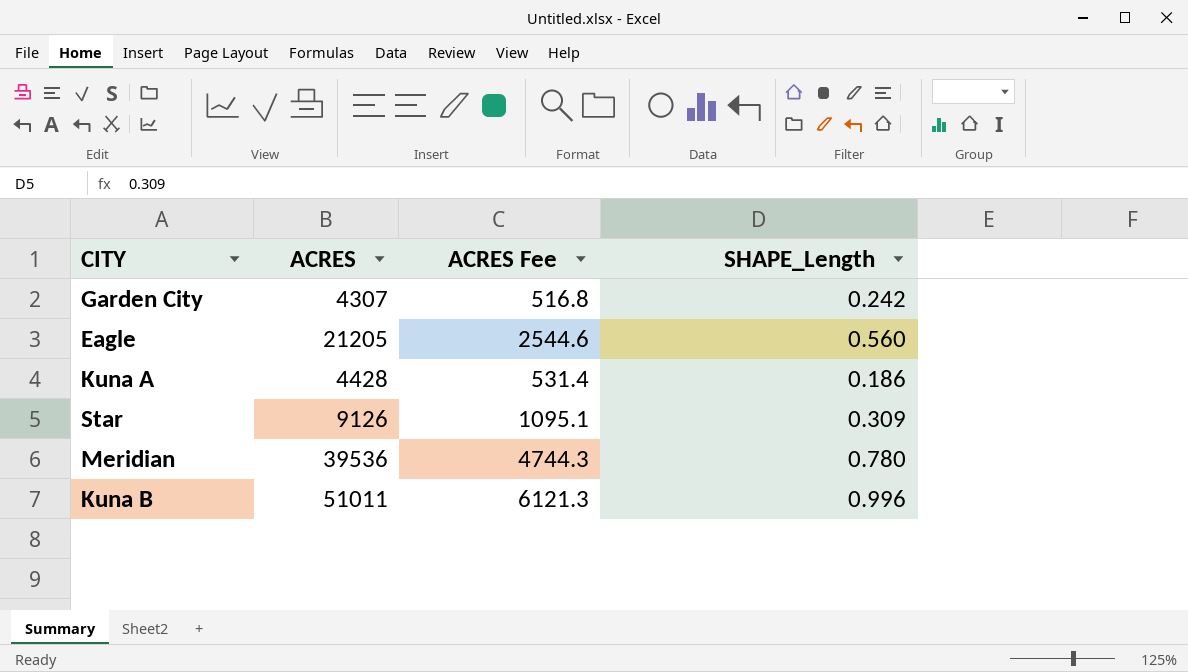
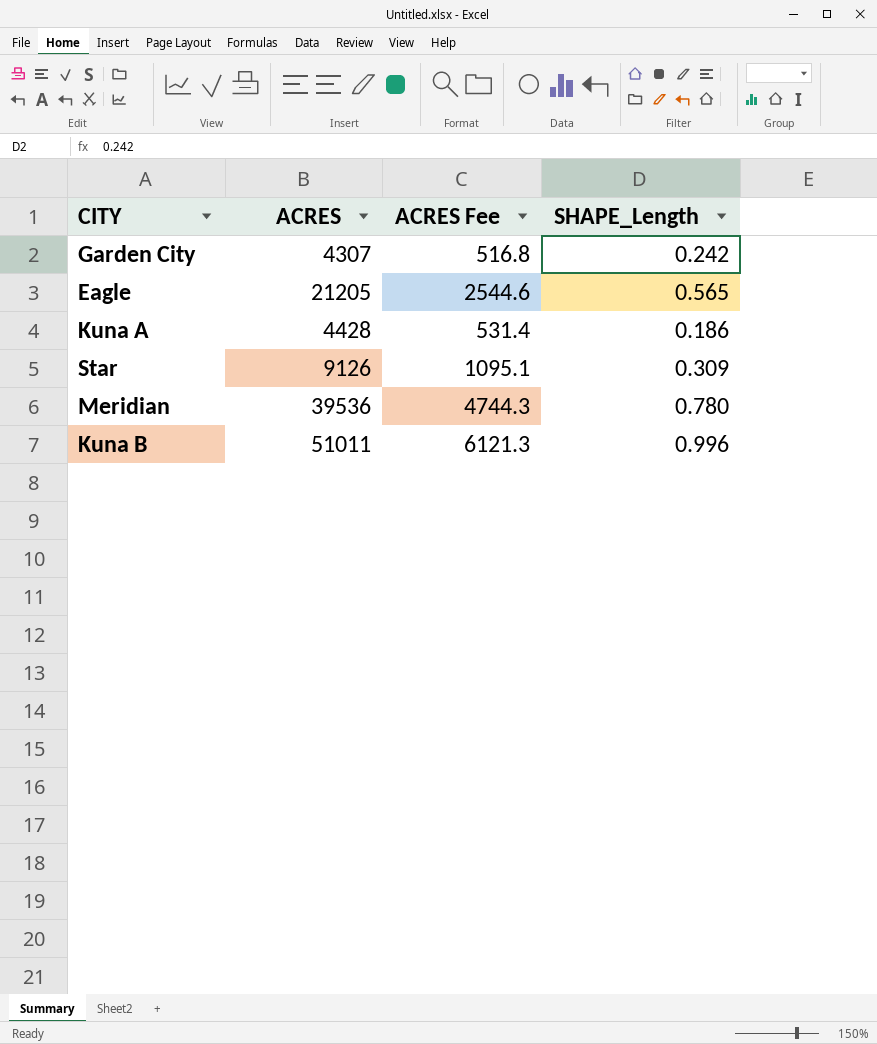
Eagle | SHAPE_Length: 0.560 -> 0.565

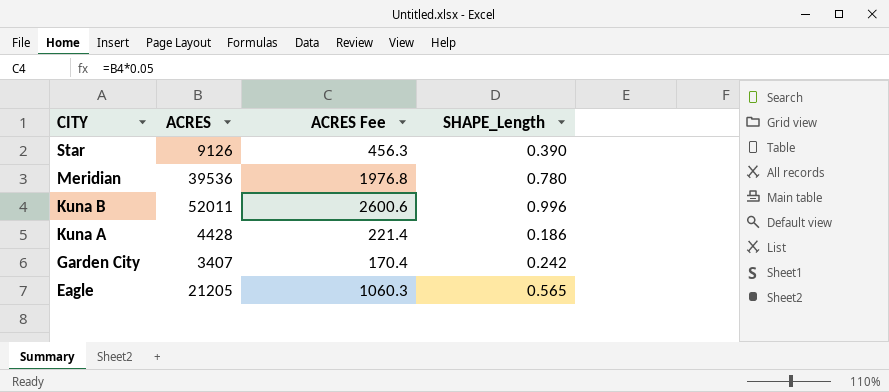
row order: none -> CITY descending
column ACRES Fee | formula: [ACRES] * 0.12 -> [ACRES] * 0.05
Star | SHAPE_Length: 0.309 -> 0.390
Kuna B | ACRES: 51011 -> 52011
Garden City | ACRES: 4307 -> 3407

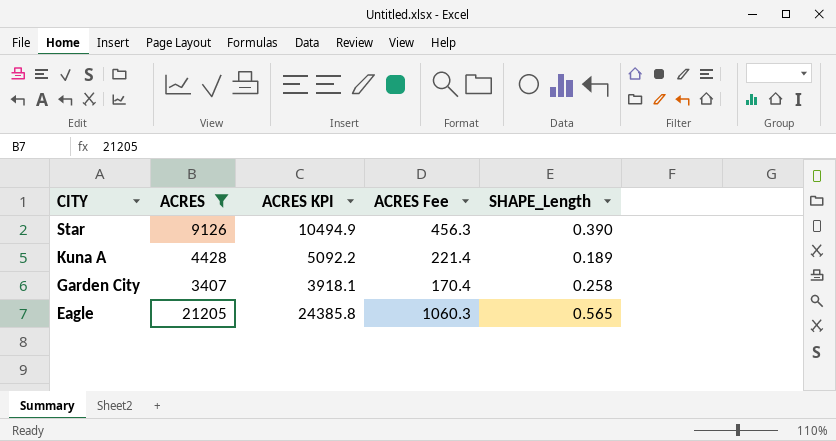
filter: none -> ACRES <= 21205
column ACRES KPI | formula: none -> [ACRES] * 1.15
Kuna A | SHAPE_Length: 0.186 -> 0.189
Garden City | SHAPE_Length: 0.242 -> 0.258

